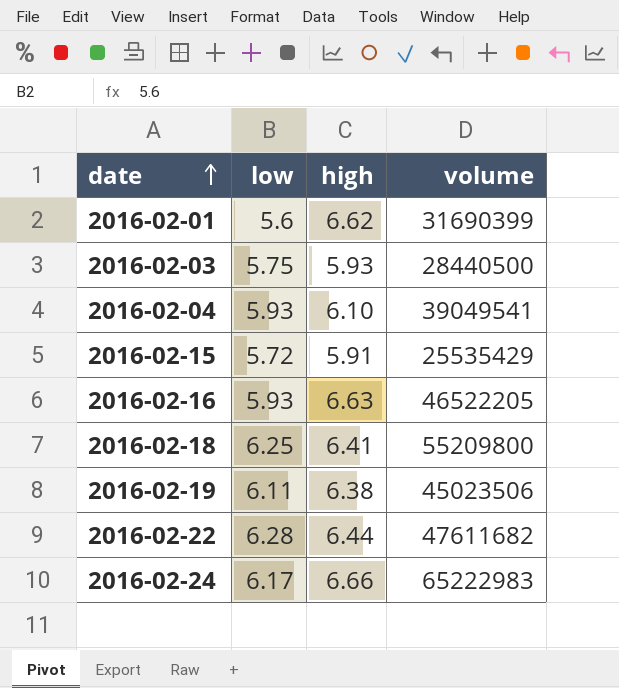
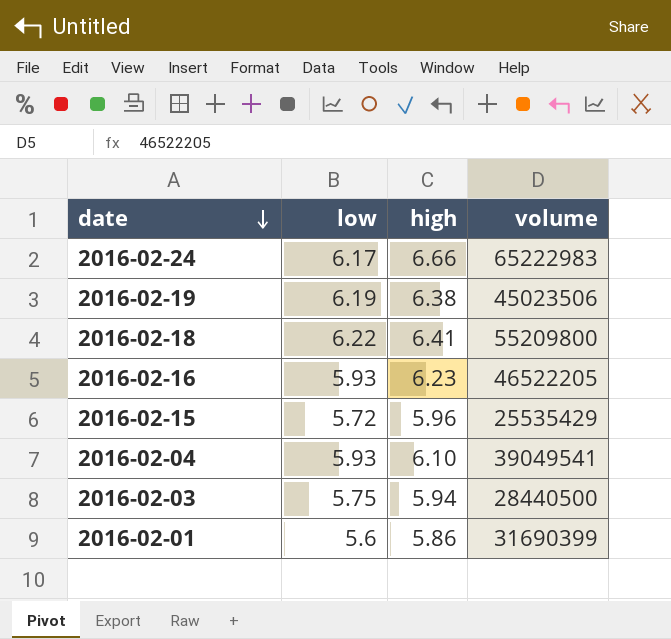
row order: date ascending -> date descending
row 2016-02-22: 6.28 | 6.44 | 47611682 -> none
2016-02-19 | low: 6.11 -> 6.19
2016-02-18 | low: 6.25 -> 6.22
2016-02-16 | high: 6.63 -> 6.23
2016-02-15 | high: 5.91 -> 5.96
2016-02-03 | high: 5.93 -> 5.94
2016-02-01 | high: 6.62 -> 5.86

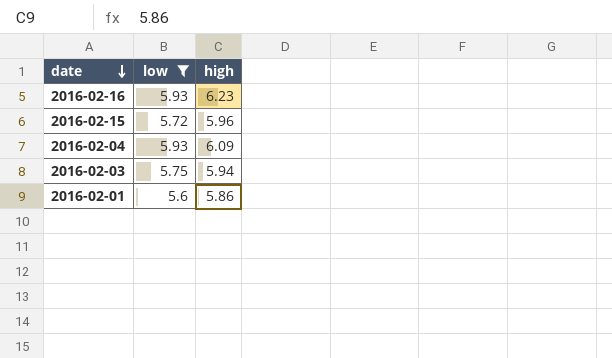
filter: none -> low <= 5.93
column volume | position: 4 -> none
2016-02-04 | high: 6.10 -> 6.09

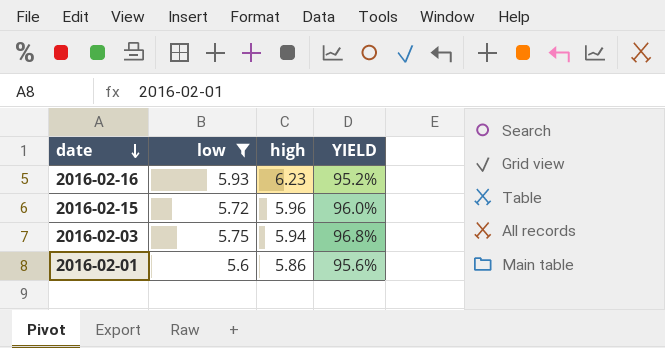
column YIELD | formula: none -> [low] / [high]
row 2016-02-04: 5.93 | 6.09 -> none

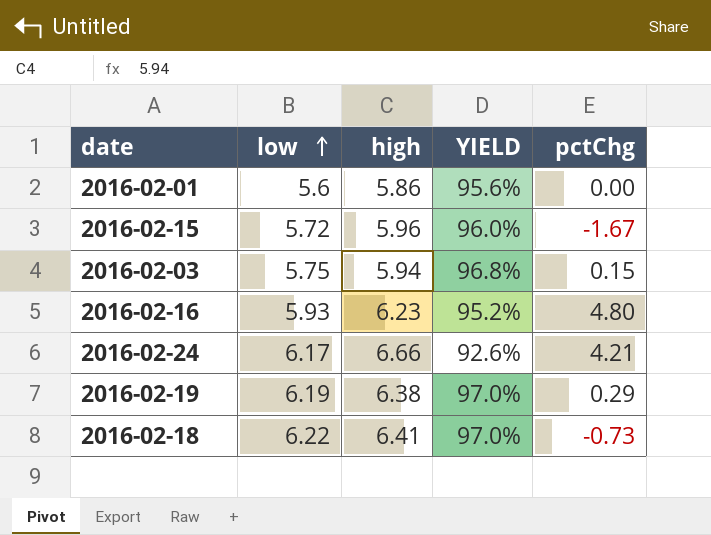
filter: low <= 5.93 -> none
row order: date descending -> low ascending
column pctChg | position: none -> 5

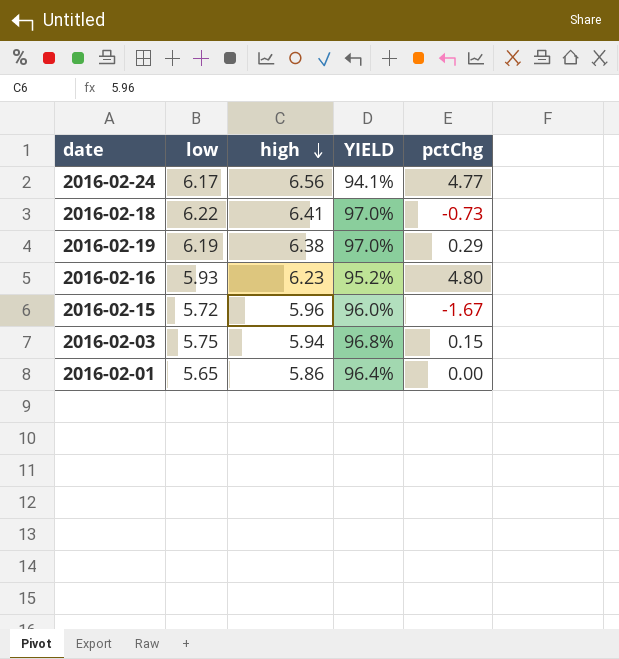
row order: low ascending -> high descending
2016-02-24 | high: 6.66 -> 6.56
2016-02-24 | YIELD: 92.6% -> 94.1%
2016-02-24 | pctChg: 4.21 -> 4.77
2016-02-01 | low: 5.6 -> 5.65
2016-02-01 | YIELD: 95.6% -> 96.4%

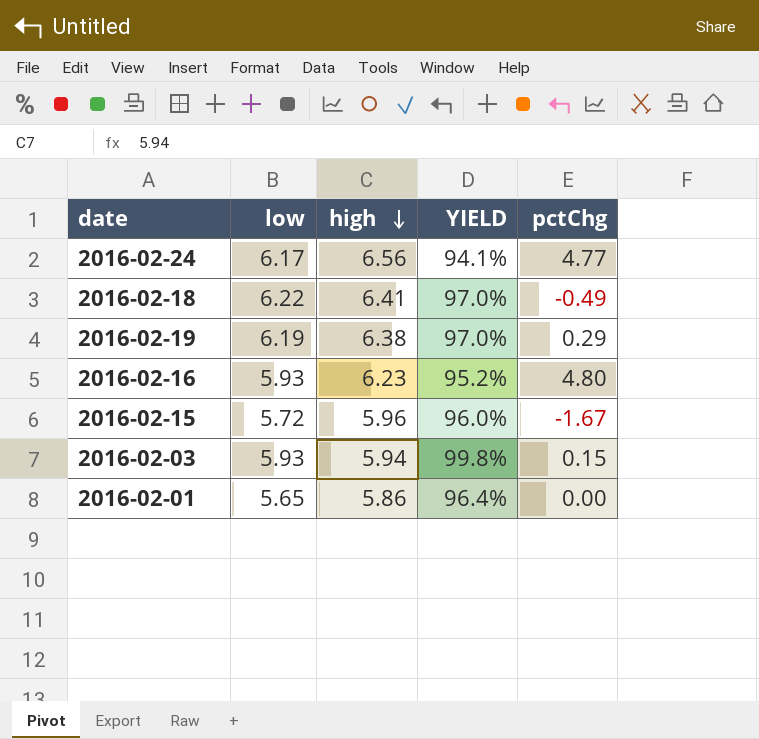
2016-02-18 | pctChg: -0.73 -> -0.49
2016-02-03 | low: 5.75 -> 5.93
2016-02-03 | YIELD: 96.8% -> 99.8%

